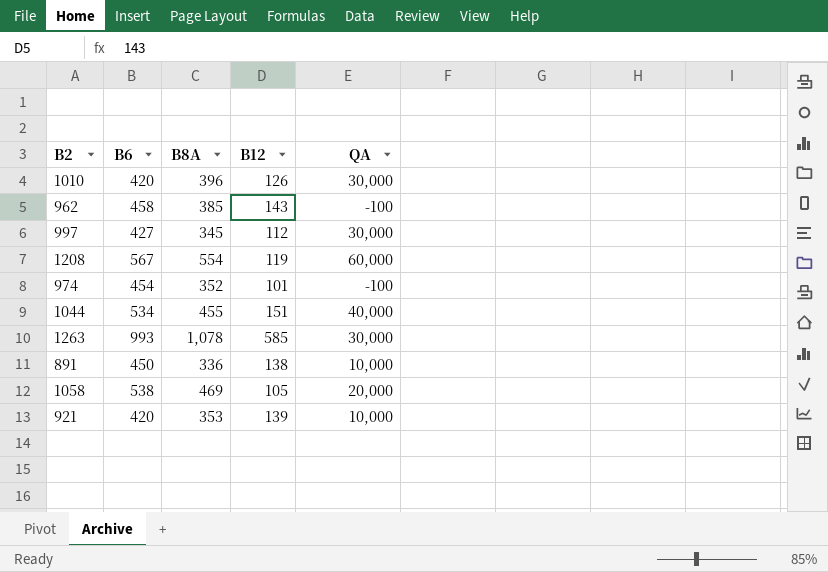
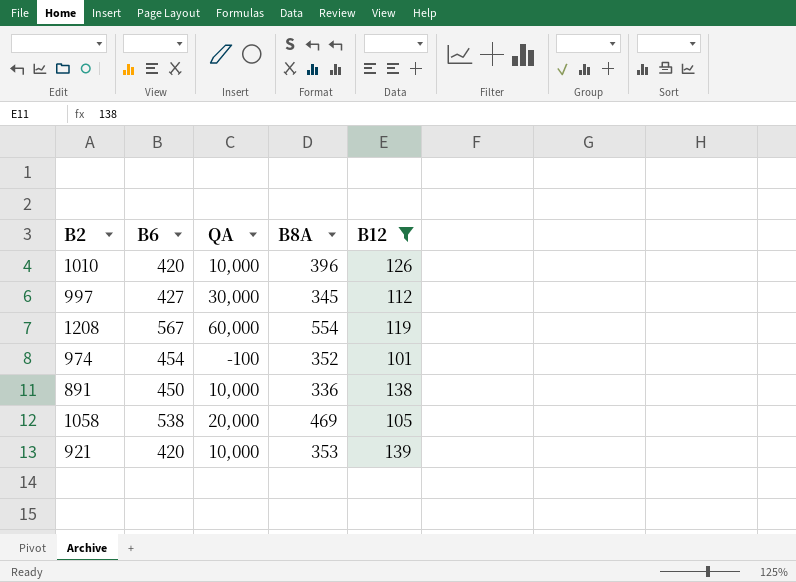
filter: none -> B12 <= 139
column QA | position: 5 -> 3
1010 | QA: 30,000 -> 10,000

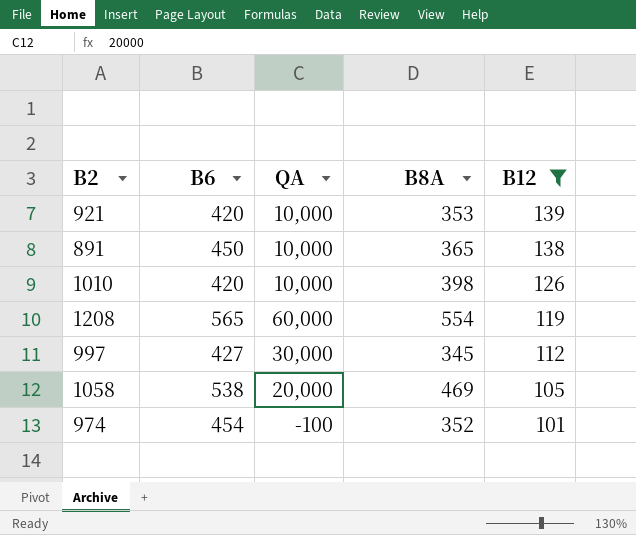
row order: none -> B12 descending
891 | B8A: 336 -> 365
1010 | B8A: 396 -> 398
1208 | B6: 567 -> 565

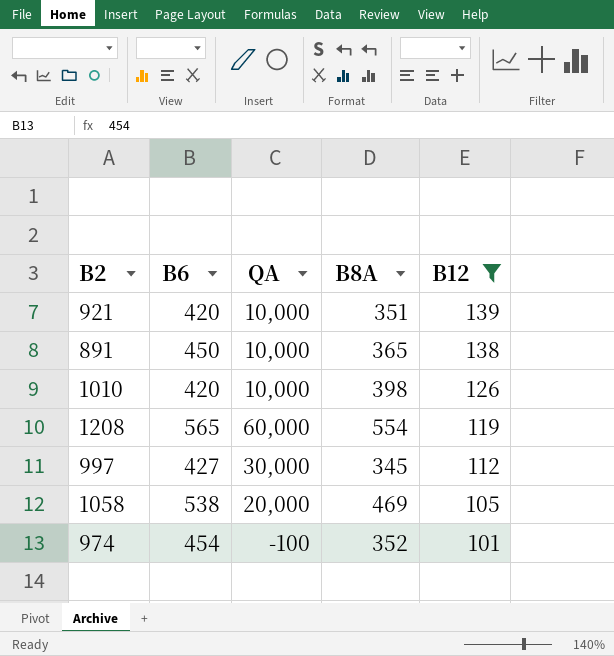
921 | B8A: 353 -> 351

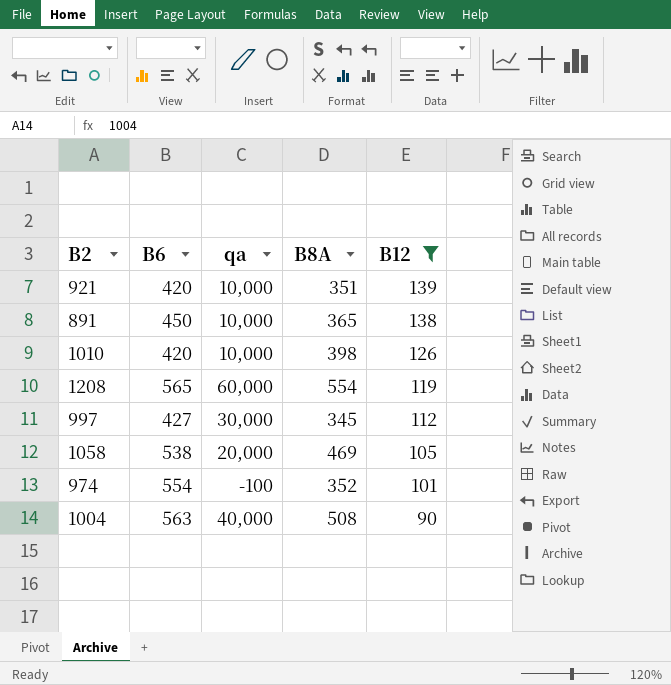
column name: QA -> qa
974 | B6: 454 -> 554
row 1004: none -> 563 | 40,000 | 508 | 90

